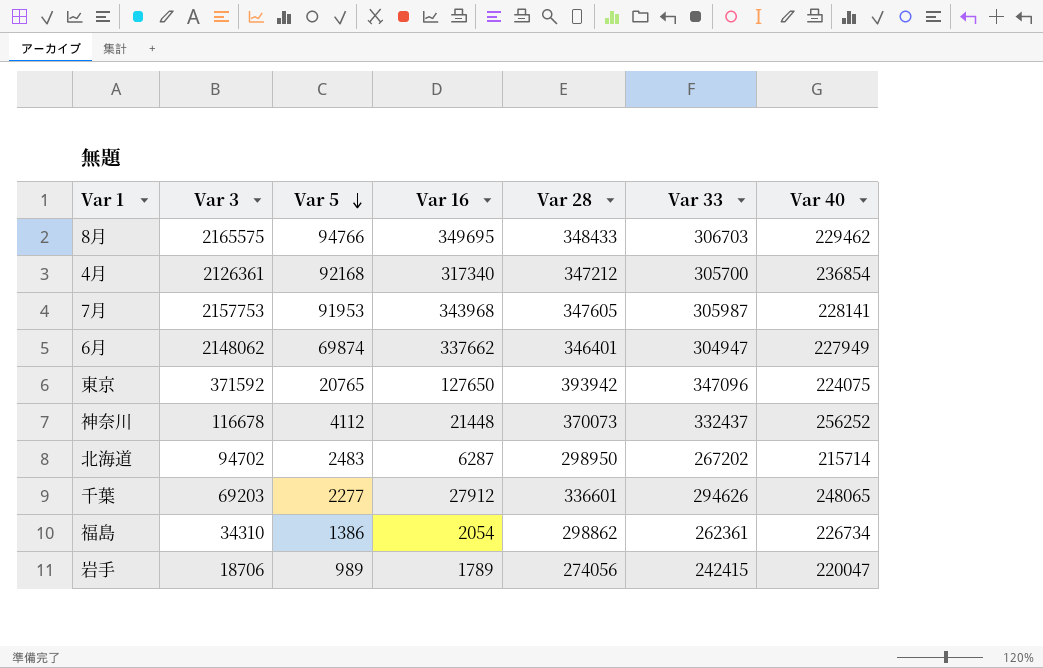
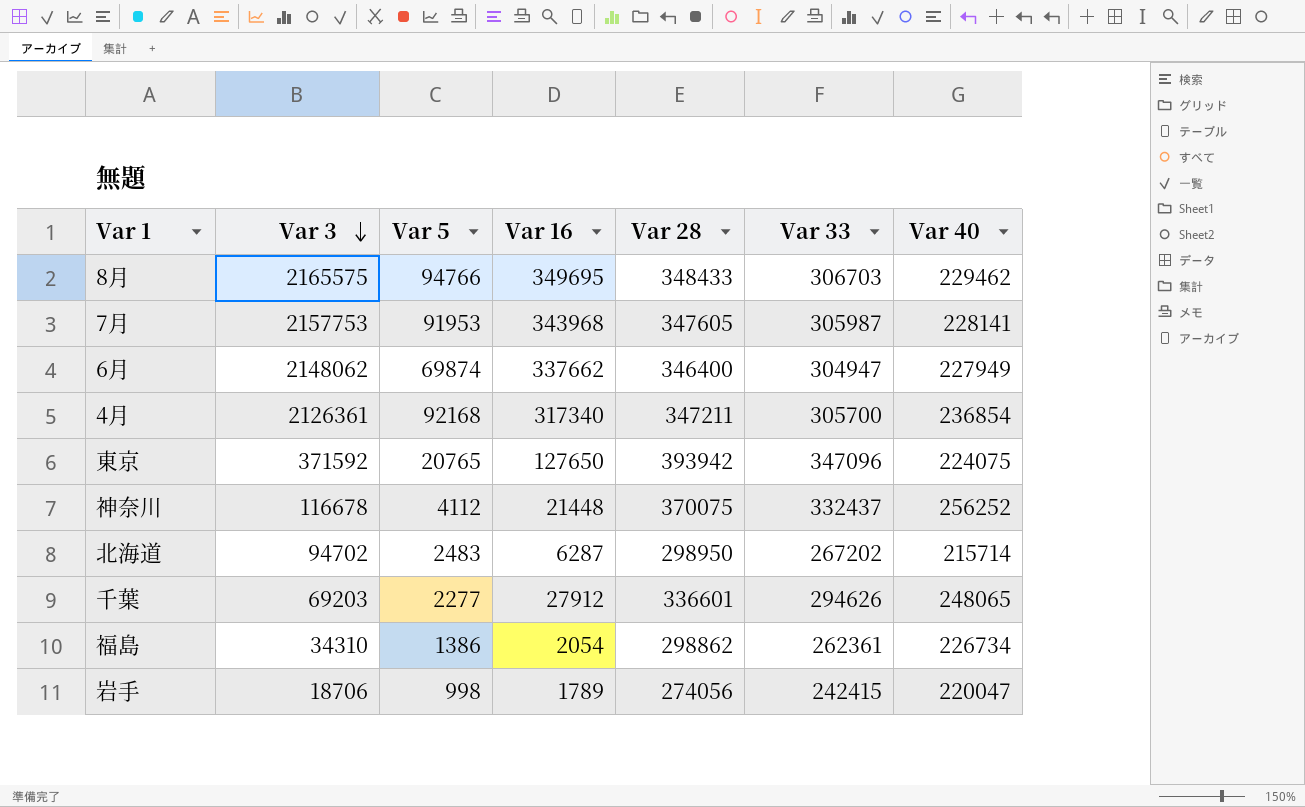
row order: Var 5 descending -> Var 3 descending
6月 | Var 28: 346401 -> 346400
4月 | Var 28: 347212 -> 347211
神奈川 | Var 28: 370073 -> 370075
岩手 | Var 5: 989 -> 998

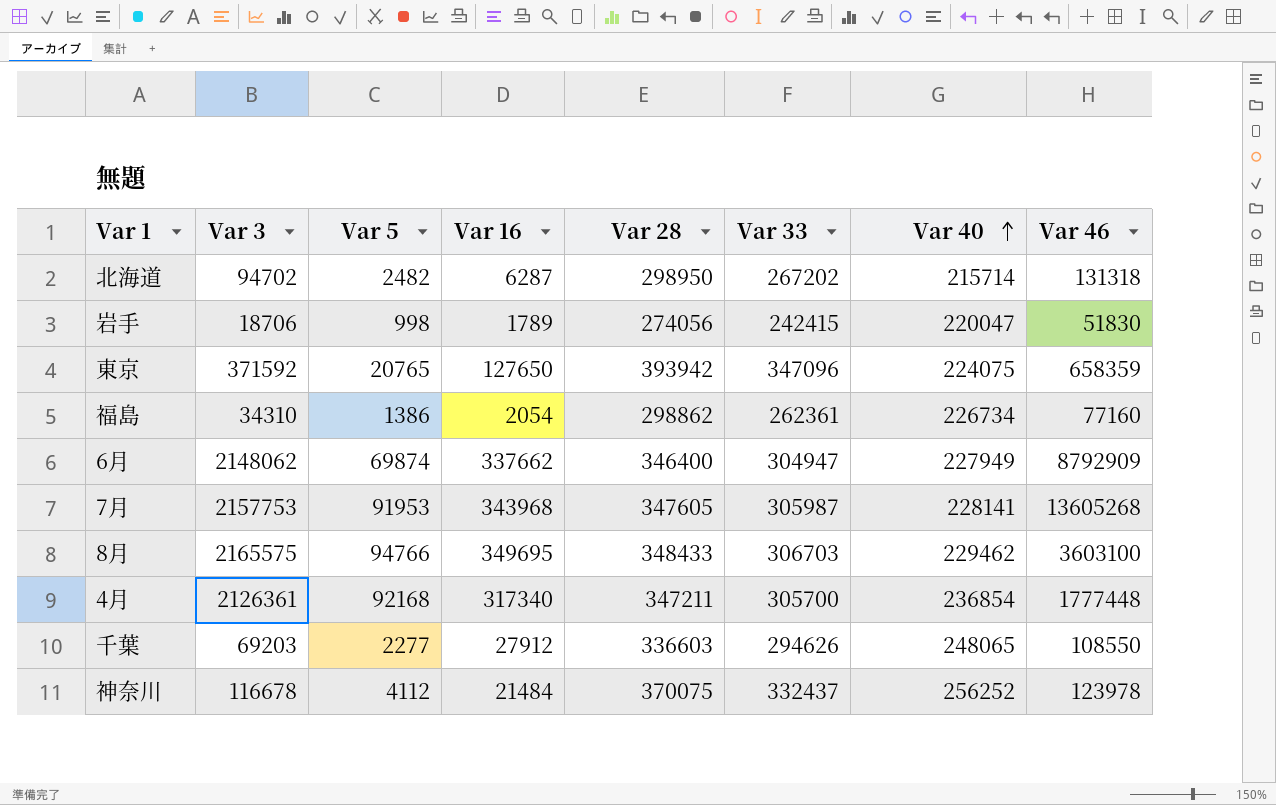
row order: Var 3 descending -> Var 40 ascending
column Var 46 | position: none -> 8
北海道 | Var 5: 2483 -> 2482
千葉 | Var 28: 336601 -> 336603
神奈川 | Var 16: 21448 -> 21484

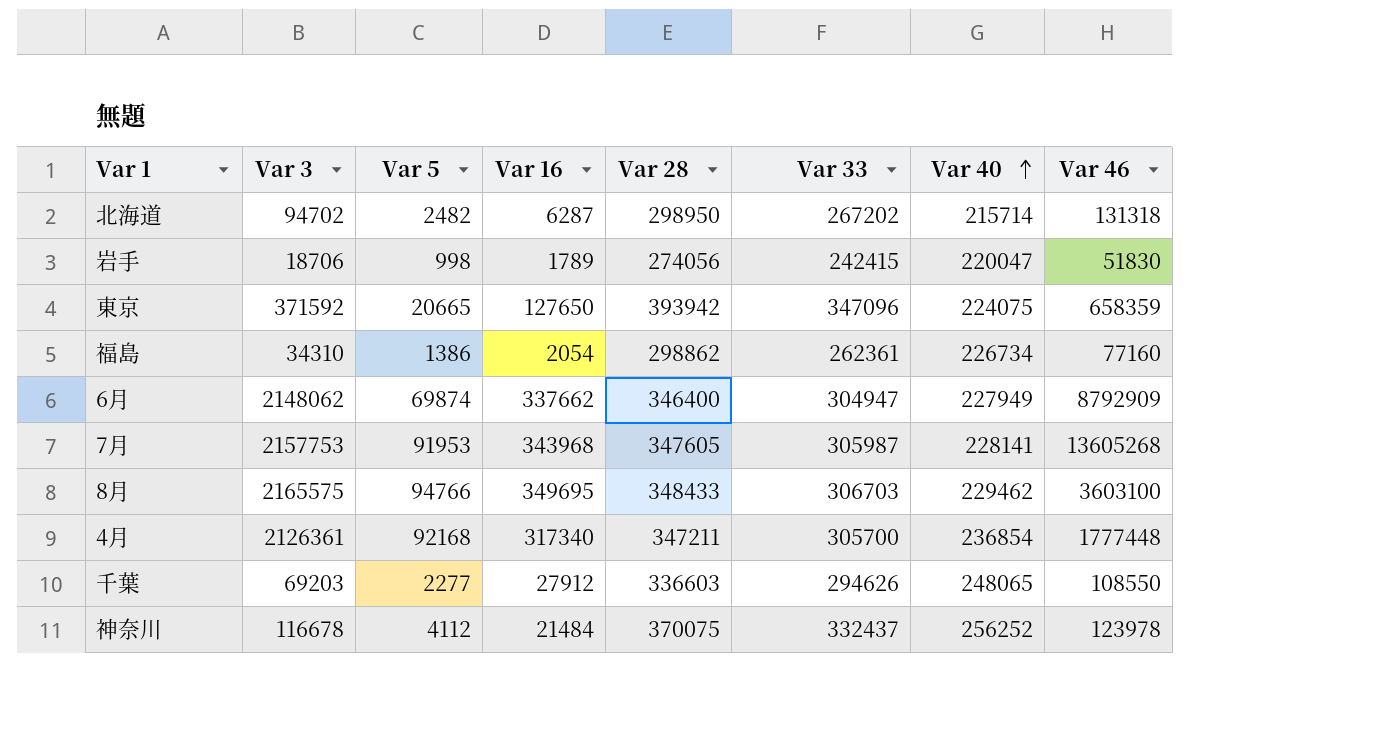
東京 | Var 5: 20765 -> 20665

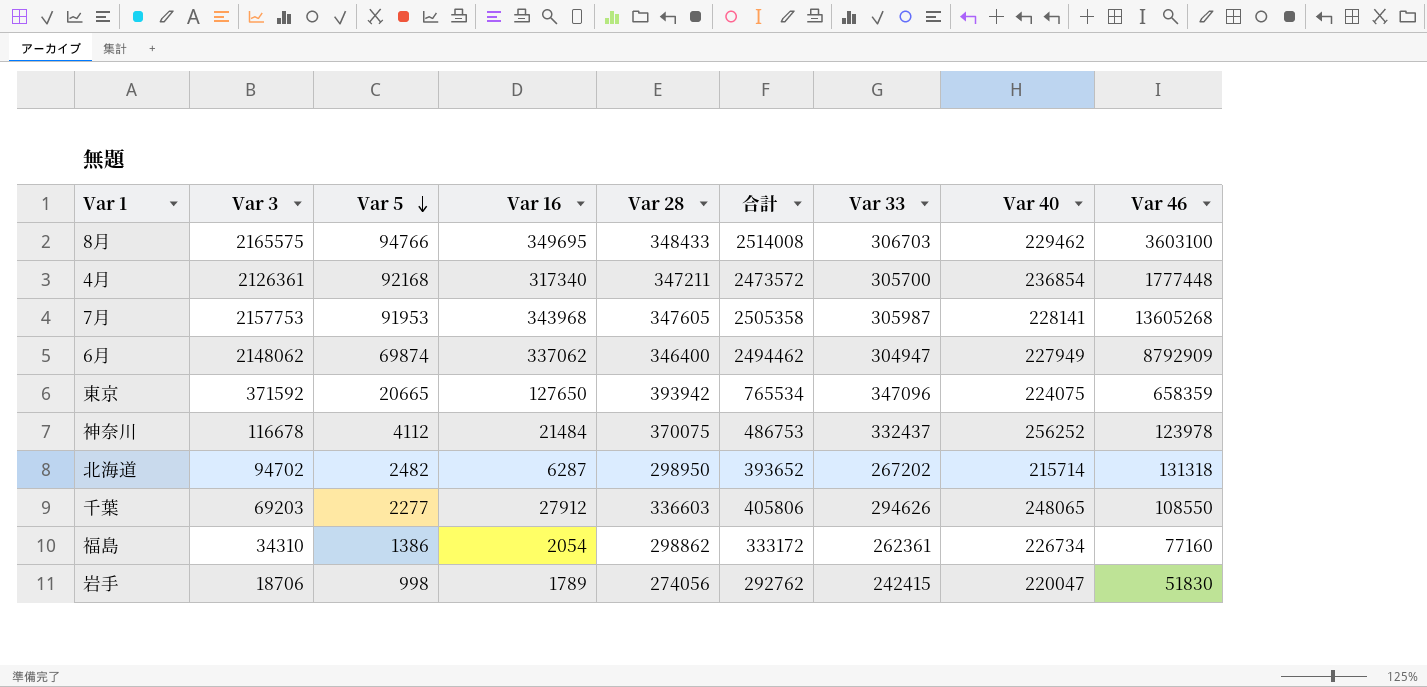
row order: Var 40 ascending -> Var 5 descending
column 合計 | formula: none -> [Var 3] + [Var 28]
6月 | Var 16: 337662 -> 337062

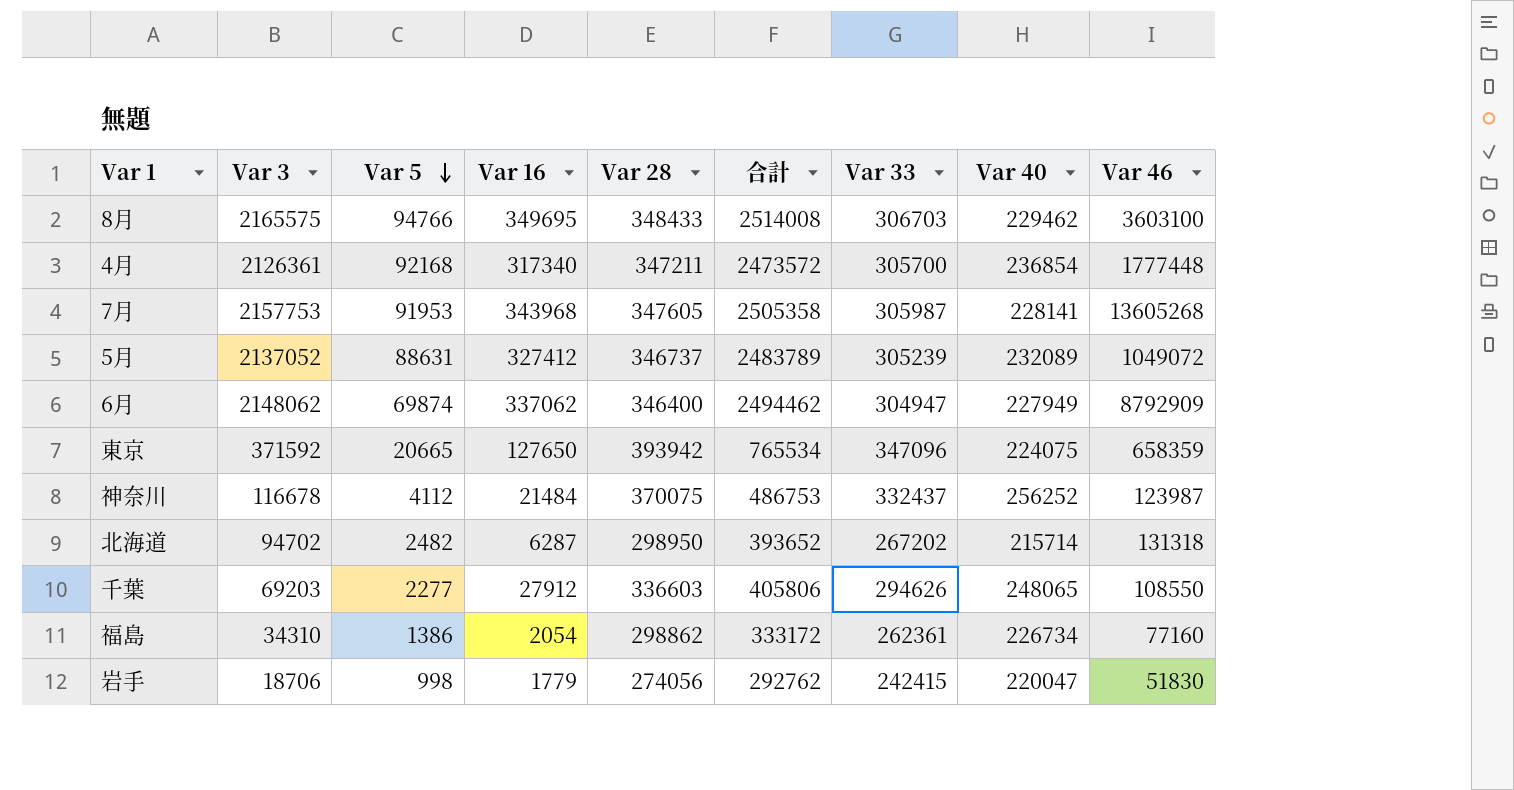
row 5月: none -> 2137052 | 88631 | 327412 | 346737 | 2483789 | 305239 | 232089 | 1049072
神奈川 | Var 46: 123978 -> 123987
岩手 | Var 16: 1789 -> 1779

